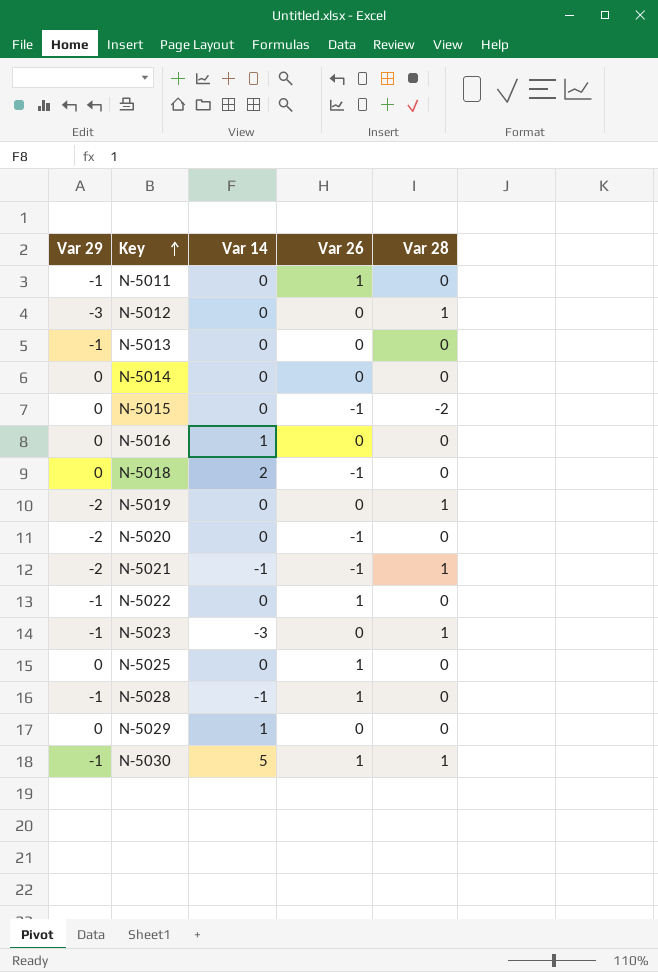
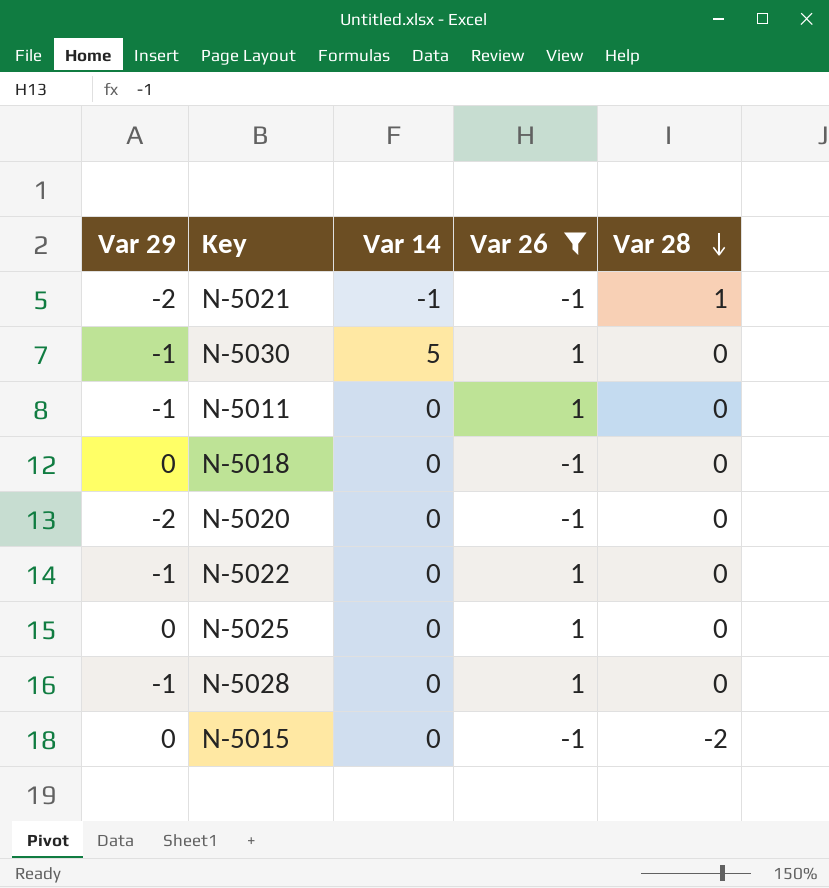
filter: none -> Var 26 != 0
row order: Key ascending -> Var 28 descending
N-5030 | Var 28: 1 -> 0
N-5018 | Var 14: 2 -> 0
N-5028 | Var 14: -1 -> 0

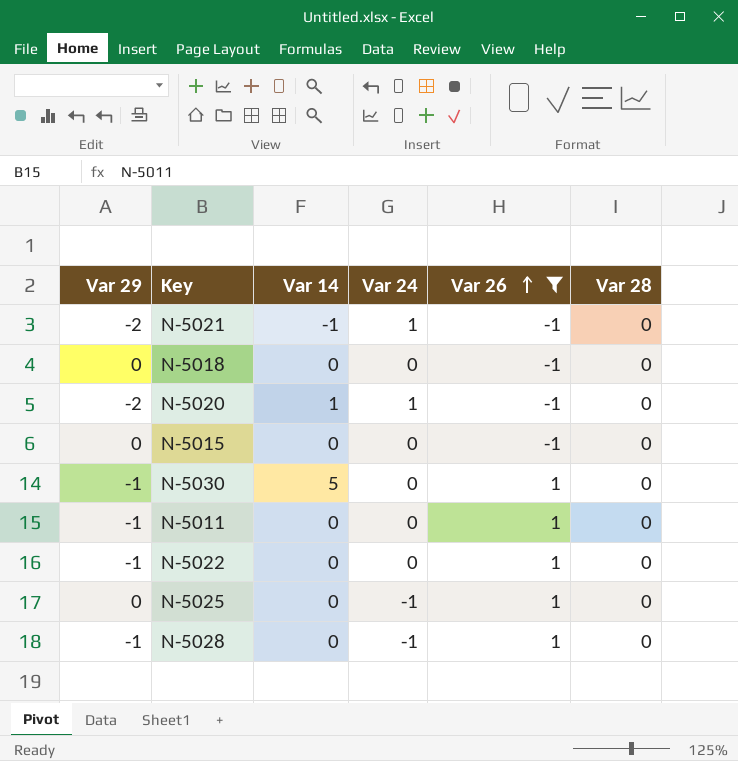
row order: Var 28 descending -> Var 26 ascending
column Var 24 | position: none -> 4
N-5021 | Var 28: 1 -> 0
N-5020 | Var 14: 0 -> 1
N-5015 | Var 28: -2 -> 0

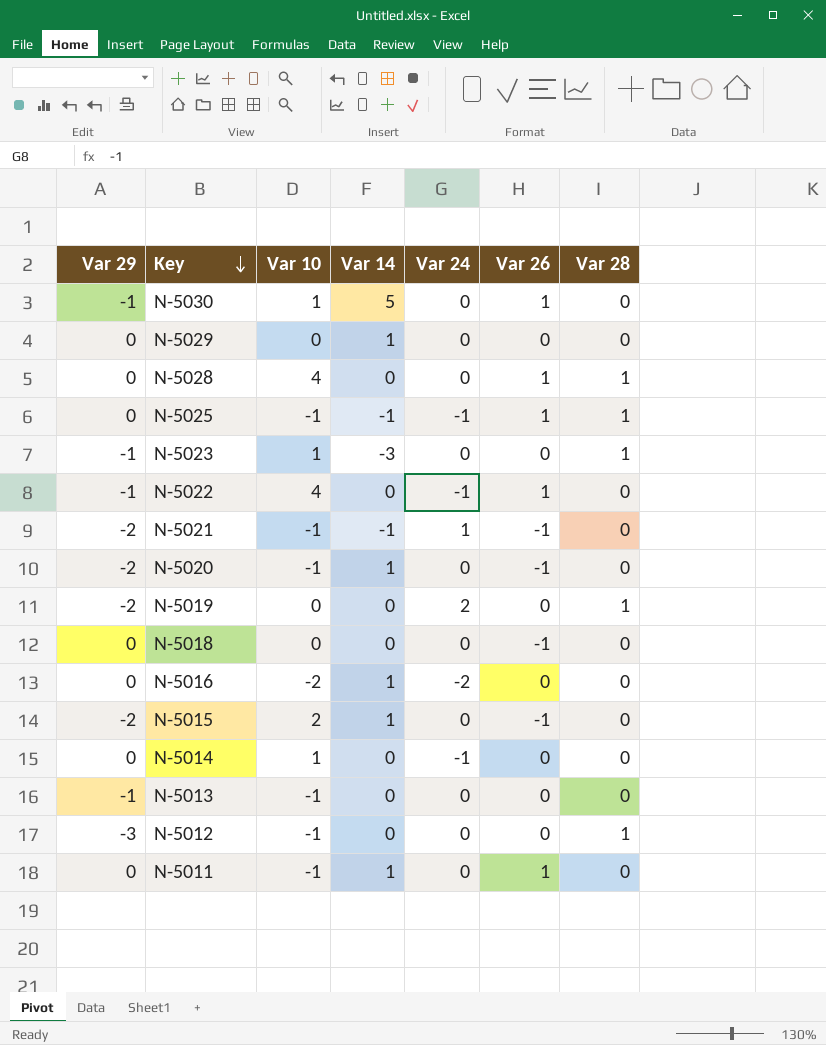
filter: Var 26 != 0 -> none
row order: Var 26 ascending -> Key descending
column Var 10 | position: none -> 3
N-5028 | Var 29: -1 -> 0
N-5028 | Var 24: -1 -> 0
N-5028 | Var 28: 0 -> 1
N-5025 | Var 14: 0 -> -1
N-5025 | Var 28: 0 -> 1
N-5022 | Var 24: 0 -> -1
N-5020 | Var 24: 1 -> 0
N-5015 | Var 29: 0 -> -2
N-5015 | Var 14: 0 -> 1
N-5011 | Var 29: -1 -> 0
N-5011 | Var 14: 0 -> 1

